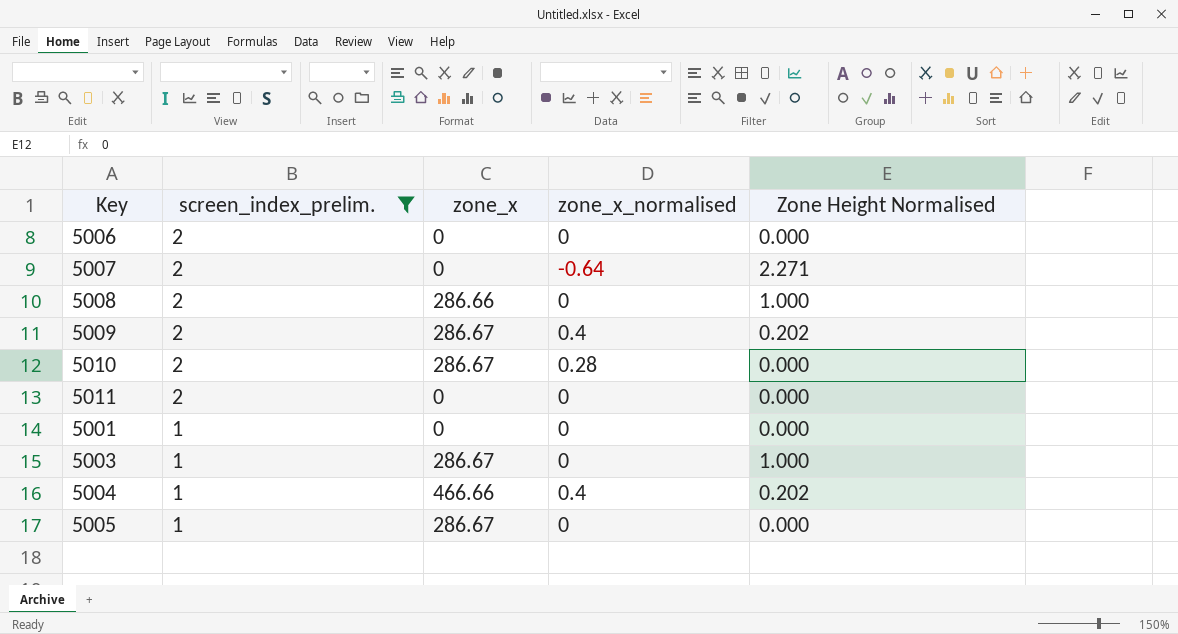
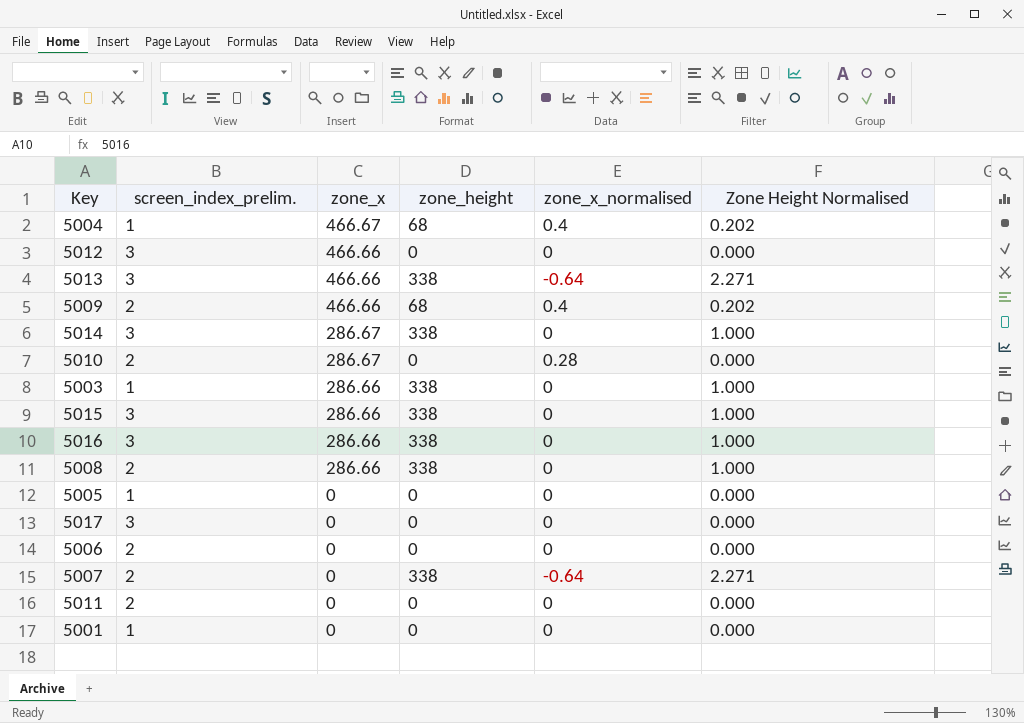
filter: screen_index_prelim. != 3 -> none
row order: screen_index_prelim. descending -> zone_x descending
column zone_height | position: none -> 4
5004 | zone_x: 466.66 -> 466.67
5009 | zone_x: 286.67 -> 466.66
5003 | zone_x: 286.67 -> 286.66
5005 | zone_x: 286.67 -> 0

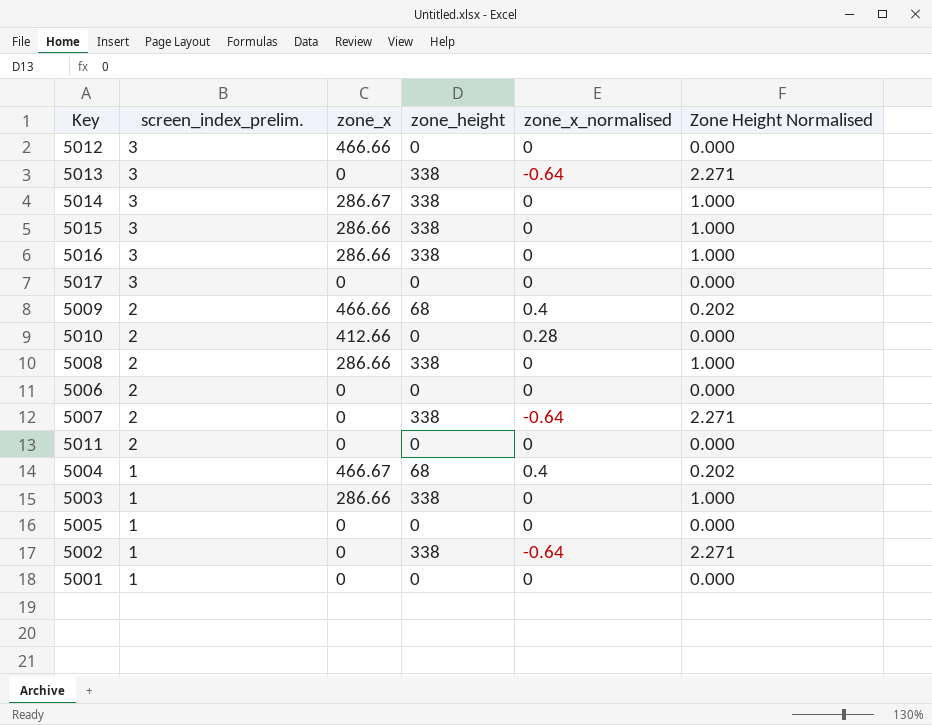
row order: zone_x descending -> screen_index_prelim. descending
5013 | zone_x: 466.66 -> 0
5010 | zone_x: 286.67 -> 412.66
row 5002: none -> 1 | 0 | 338 | -0.64 | 2.271

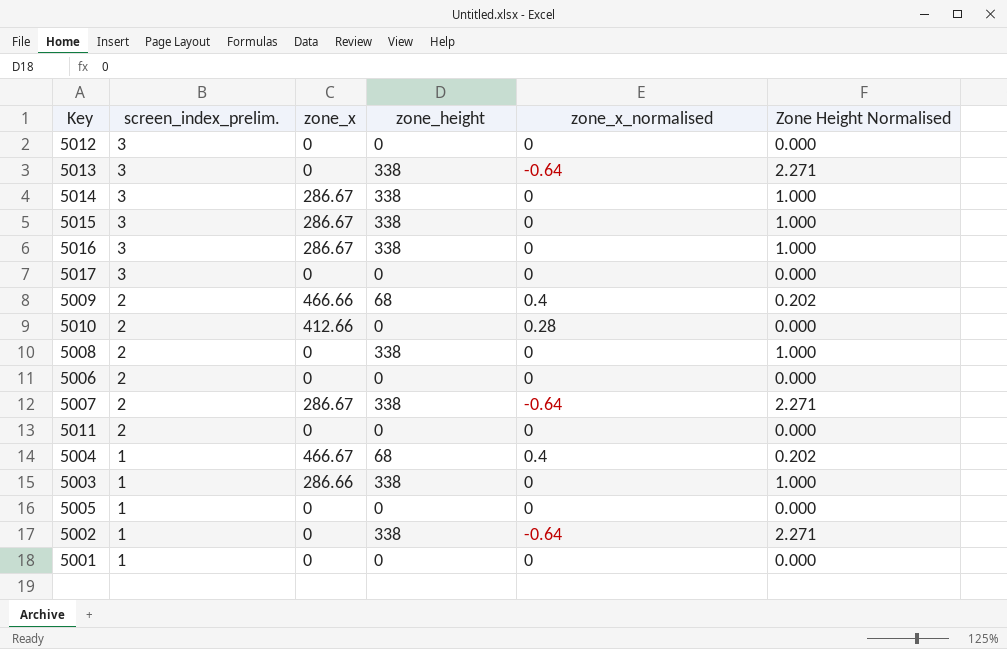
5012 | zone_x: 466.66 -> 0
5015 | zone_x: 286.66 -> 286.67
5016 | zone_x: 286.66 -> 286.67
5008 | zone_x: 286.66 -> 0
5007 | zone_x: 0 -> 286.67

